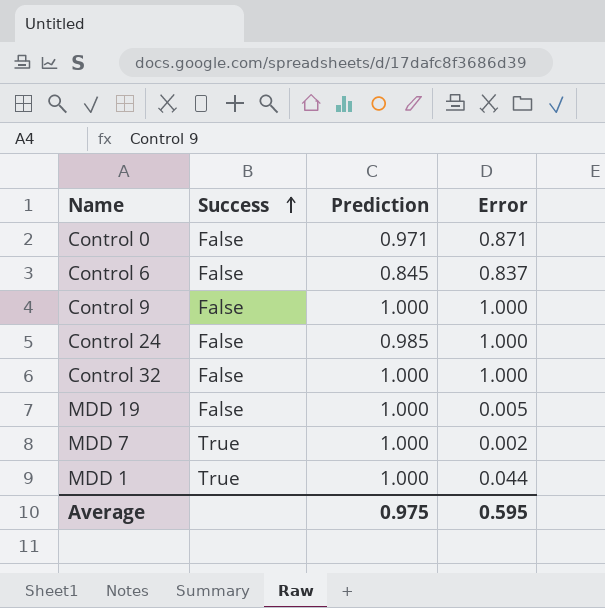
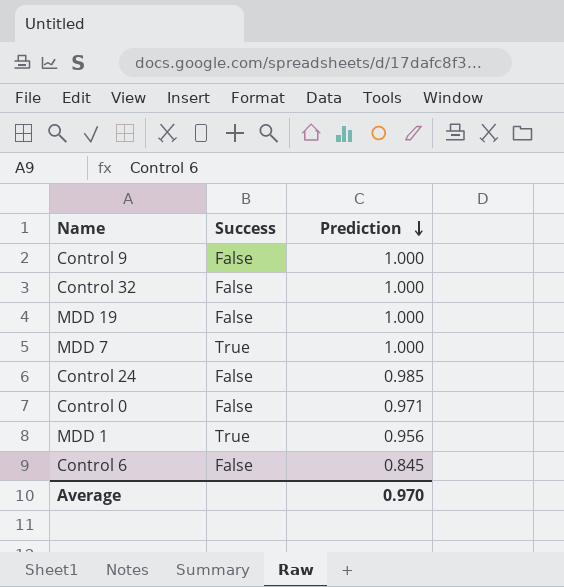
row order: Success ascending -> Prediction descending
column Error | position: 4 -> none
MDD 1 | Prediction: 1.000 -> 0.956
Average | Prediction: 0.975 -> 0.970

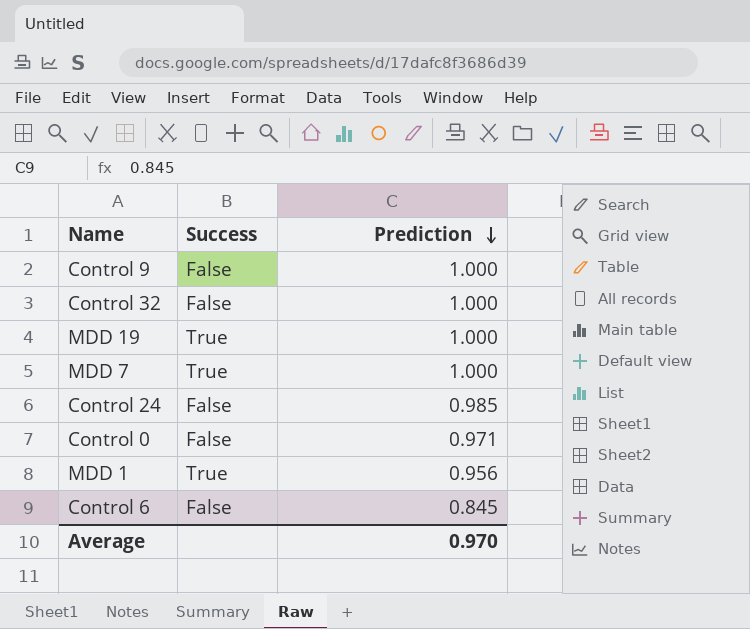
MDD 19 | Success: False -> True

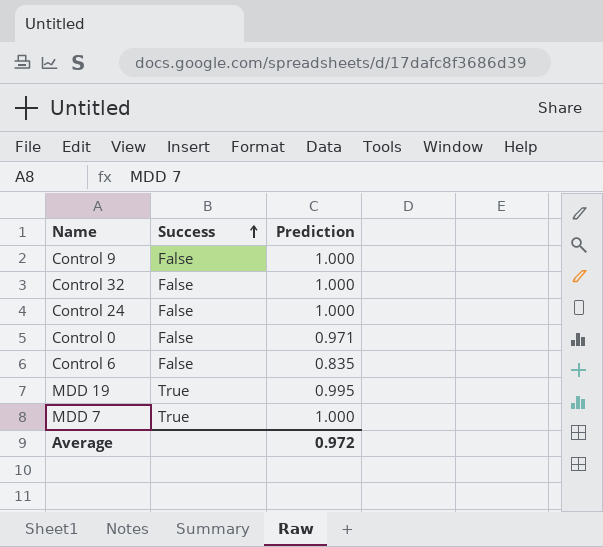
row order: Prediction descending -> Success ascending
row MDD 1: True | 0.956 -> none
Control 24 | Prediction: 0.985 -> 1.000
Control 6 | Prediction: 0.845 -> 0.835
MDD 19 | Prediction: 1.000 -> 0.995
Average | Prediction: 0.970 -> 0.972

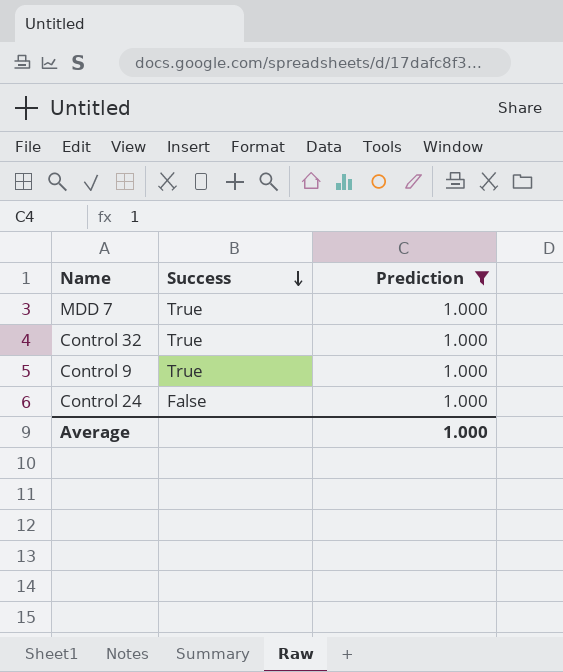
filter: none -> Prediction = 1.000
row order: Success ascending -> Success descending
Control 32 | Success: False -> True
Control 9 | Success: False -> True
Average | Prediction: 0.972 -> 1.000

